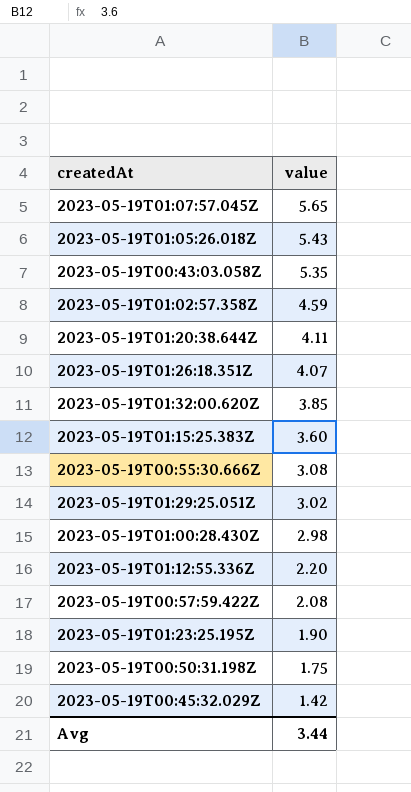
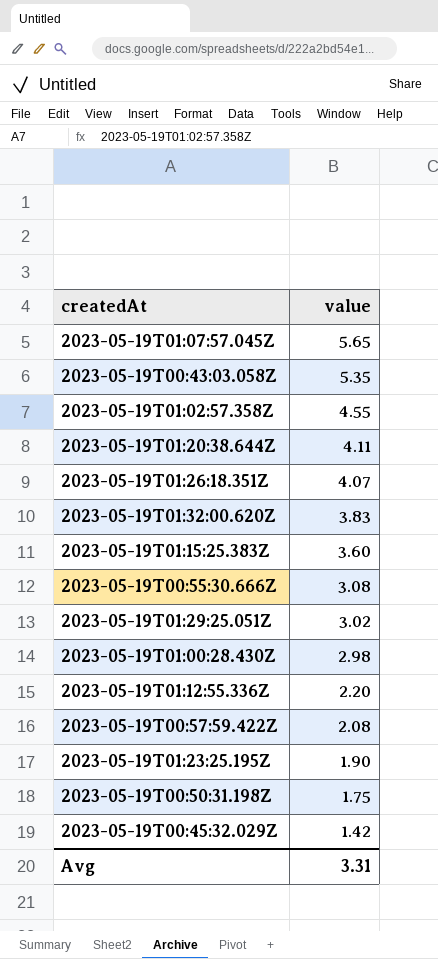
row 2023-05-19T01:05:26.018Z: 5.43 -> none
2023-05-19T01:02:57.358Z | value: 4.59 -> 4.55
2023-05-19T01:32:00.620Z | value: 3.85 -> 3.83
Avg | value: 3.44 -> 3.31

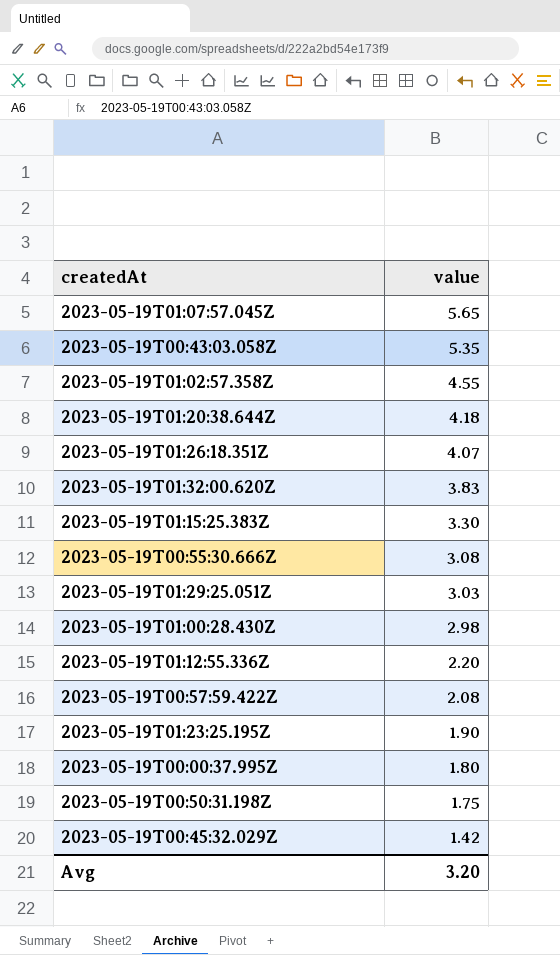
2023-05-19T01:20:38.644Z | value: 4.11 -> 4.18
2023-05-19T01:15:25.383Z | value: 3.60 -> 3.30
2023-05-19T01:29:25.051Z | value: 3.02 -> 3.03
row 2023-05-19T00:00:37.995Z: none -> 1.80
Avg | value: 3.31 -> 3.20

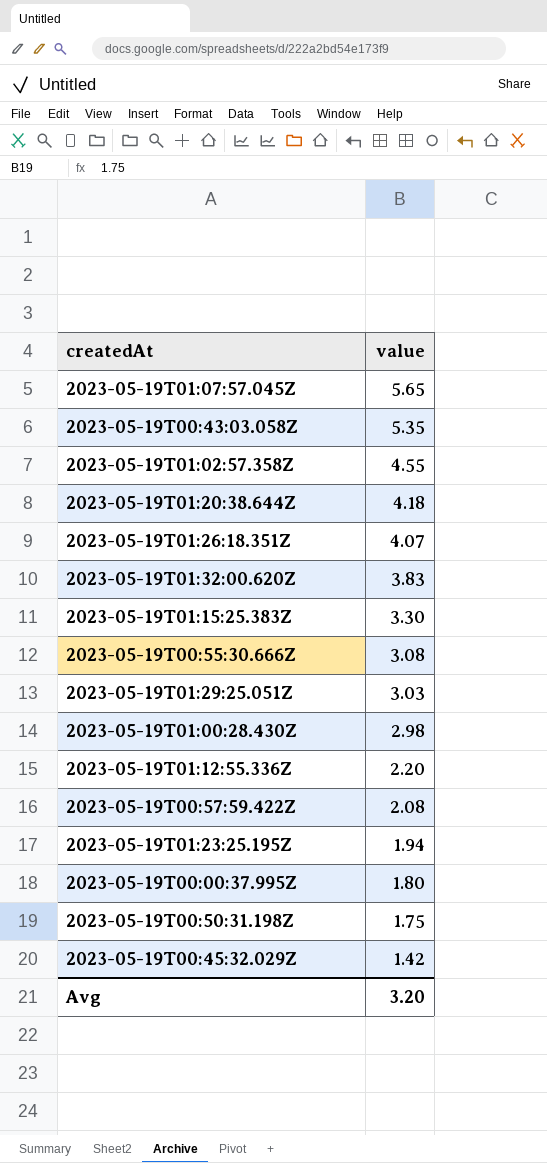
2023-05-19T01:23:25.195Z | value: 1.90 -> 1.94

